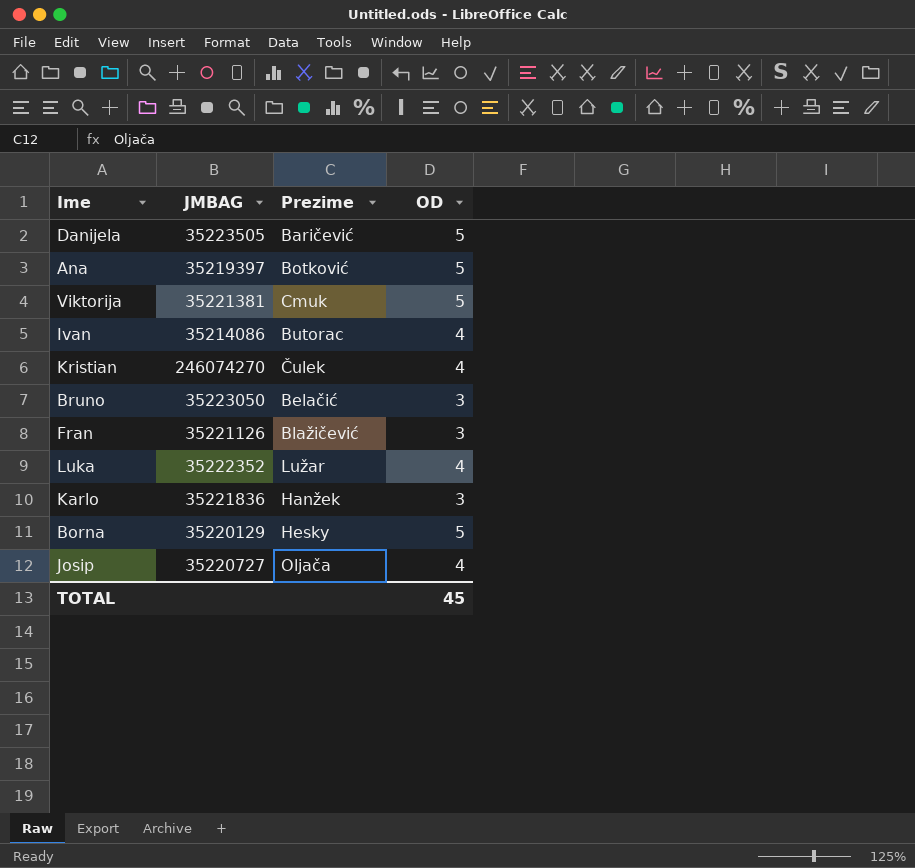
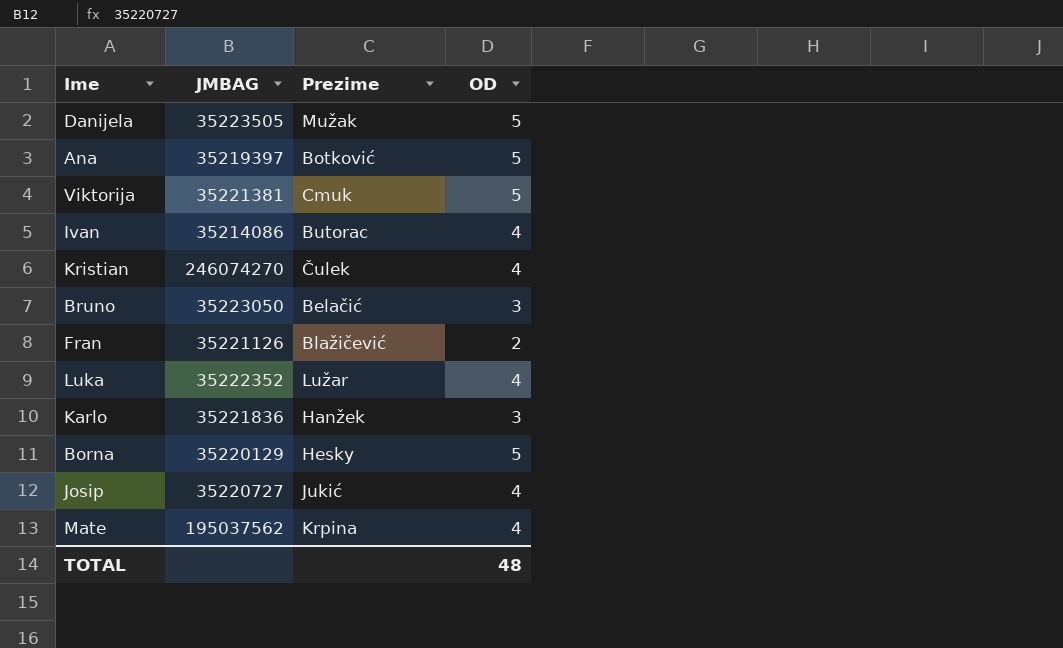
Danijela | Prezime: Baričević -> Mužak
Fran | OD: 3 -> 2
Josip | Prezime: Oljača -> Jukić
row Mate: none -> 195037562 | Krpina | 4
TOTAL | OD: 45 -> 48

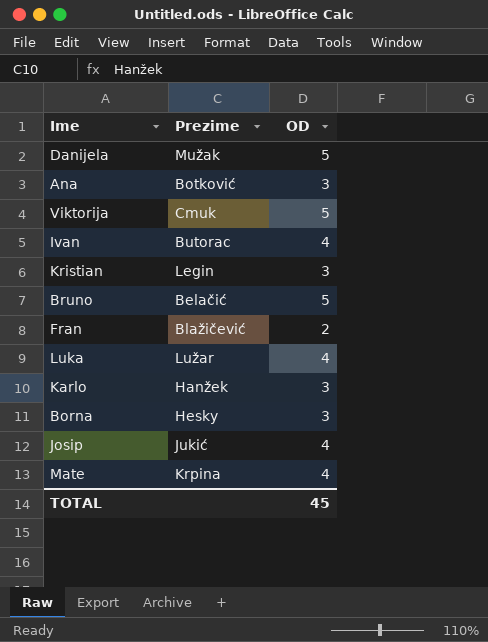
column JMBAG | position: 2 -> none
Ana | OD: 5 -> 3
Kristian | Prezime: Čulek -> Legin
Kristian | OD: 4 -> 3
Bruno | OD: 3 -> 5
Borna | OD: 5 -> 3
TOTAL | OD: 48 -> 45

